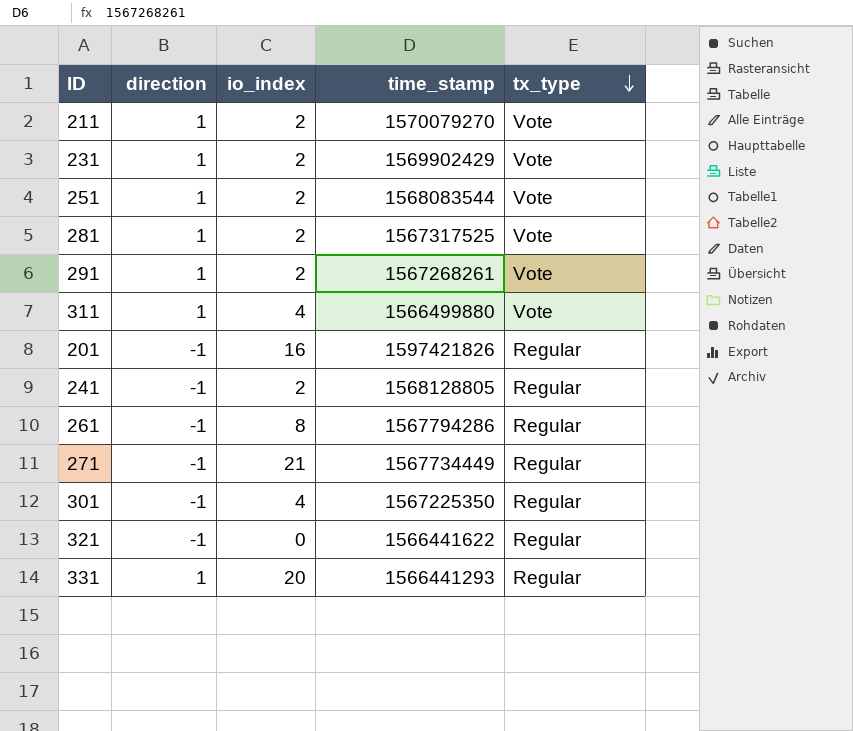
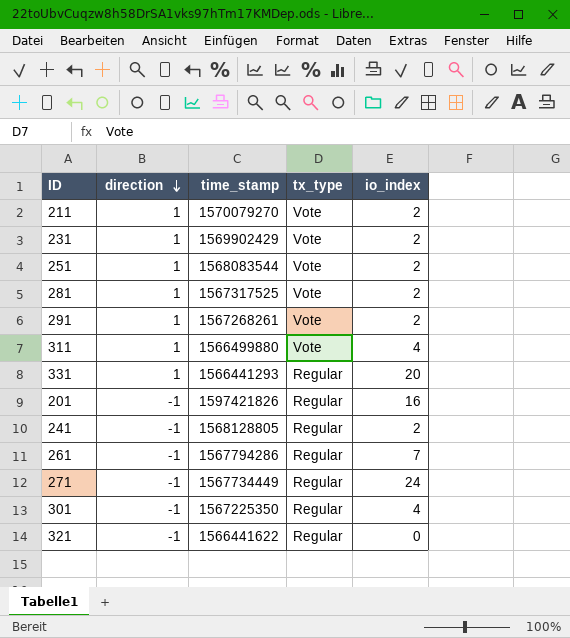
row order: tx_type descending -> direction descending
column io_index | position: 3 -> 5
261 | io_index: 8 -> 7
271 | io_index: 21 -> 24

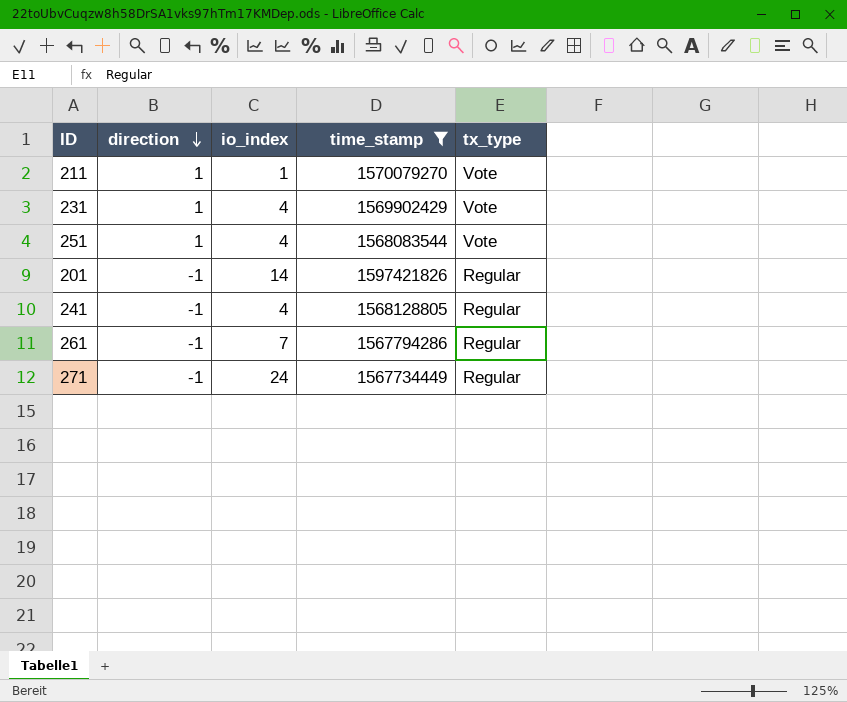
filter: none -> time_stamp >= 1567734449
column io_index | position: 5 -> 3
211 | io_index: 2 -> 1
231 | io_index: 2 -> 4
251 | io_index: 2 -> 4
201 | io_index: 16 -> 14
241 | io_index: 2 -> 4

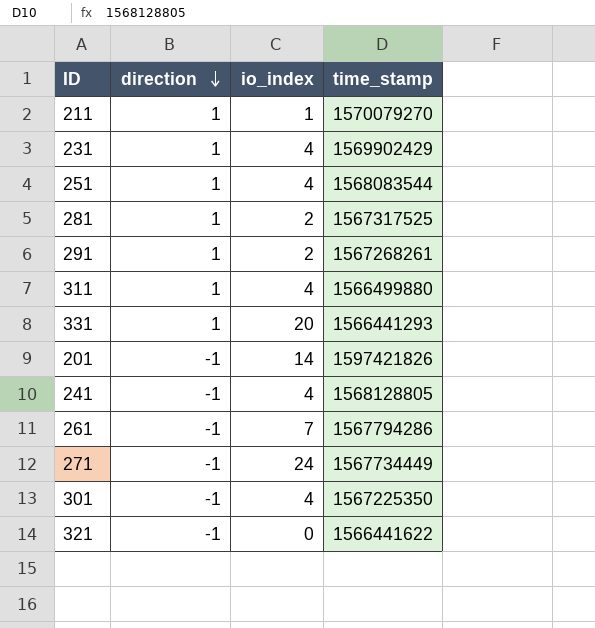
filter: time_stamp >= 1567734449 -> none
column tx_type | position: 5 -> none

